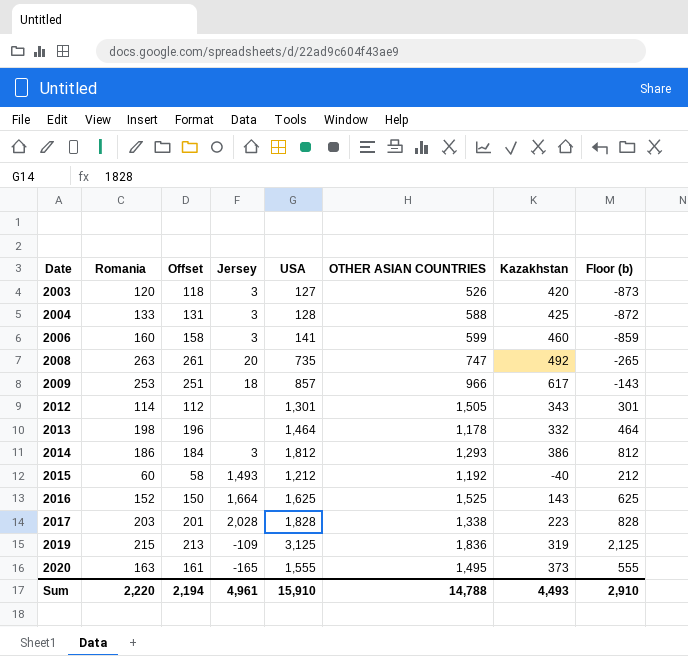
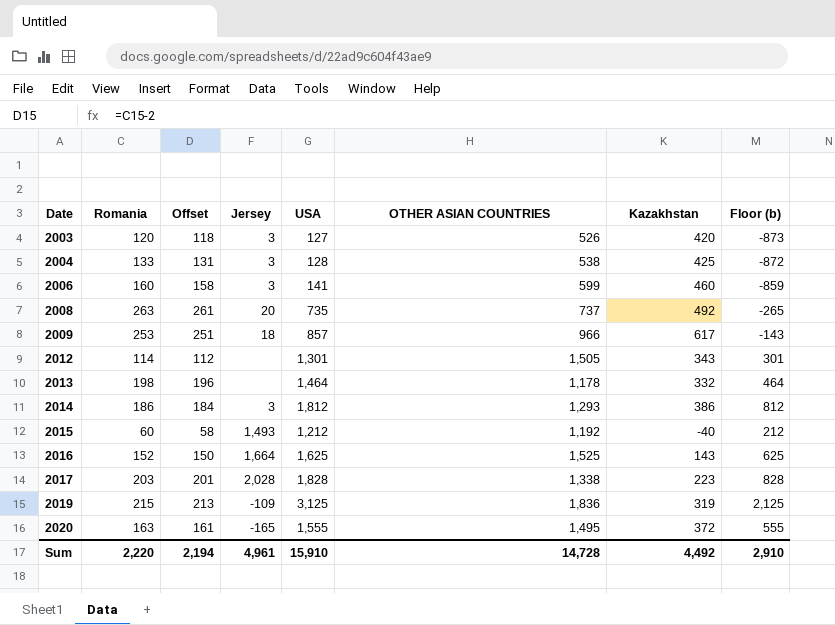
2004 | OTHER ASIAN COUNTRIES: 588 -> 538
2008 | OTHER ASIAN COUNTRIES: 747 -> 737
2020 | Kazakhstan: 373 -> 372
Sum | OTHER ASIAN COUNTRIES: 14,788 -> 14,728
Sum | Kazakhstan: 4,493 -> 4,492

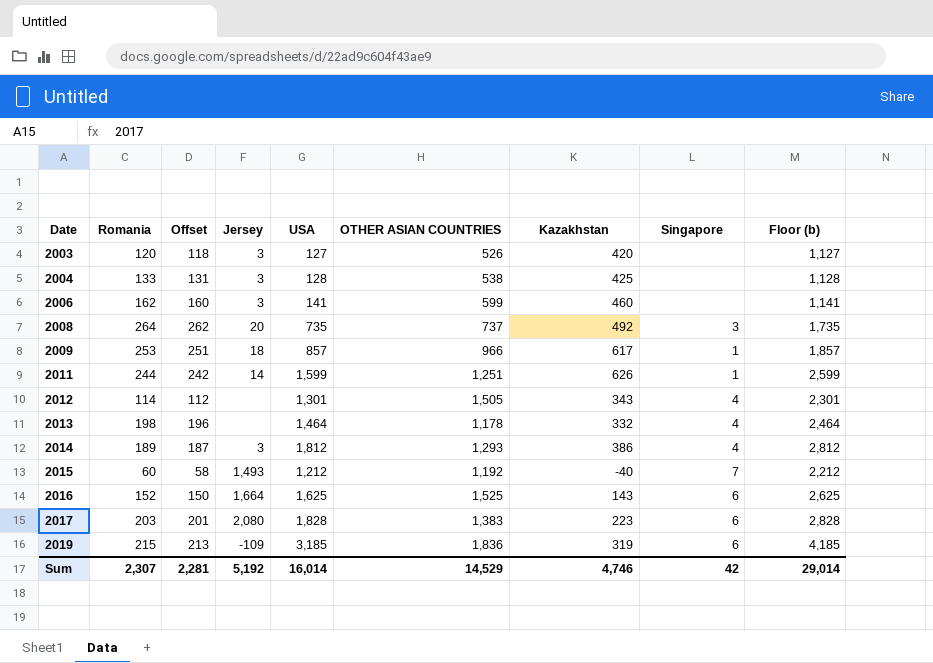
column Singapore | position: none -> 8
column Floor (b) | formula: [USA] - 1000 -> [USA] + 1000
row 2020: 163 | 161 | -165 | 1,555 | 1,495 | 372 | 555 -> none
2006 | Romania: 160 -> 162
2006 | Offset: 158 -> 160
2008 | Romania: 263 -> 264
2008 | Offset: 261 -> 262
row 2011: none -> 244 | 242 | 14 | 1,599 | 1,251 | 626 | 1 | 2,599
2014 | Romania: 186 -> 189
2014 | Offset: 184 -> 187
2017 | Jersey: 2,028 -> 2,080
2017 | OTHER ASIAN COUNTRIES: 1,338 -> 1,383
2019 | USA: 3,125 -> 3,185
Sum | Romania: 2,220 -> 2,307
Sum | Offset: 2,194 -> 2,281
Sum | Jersey: 4,961 -> 5,192
Sum | USA: 15,910 -> 16,014
Sum | OTHER ASIAN COUNTRIES: 14,728 -> 14,529
Sum | Kazakhstan: 4,492 -> 4,746
Sum | Floor (b): 2,910 -> 29,014

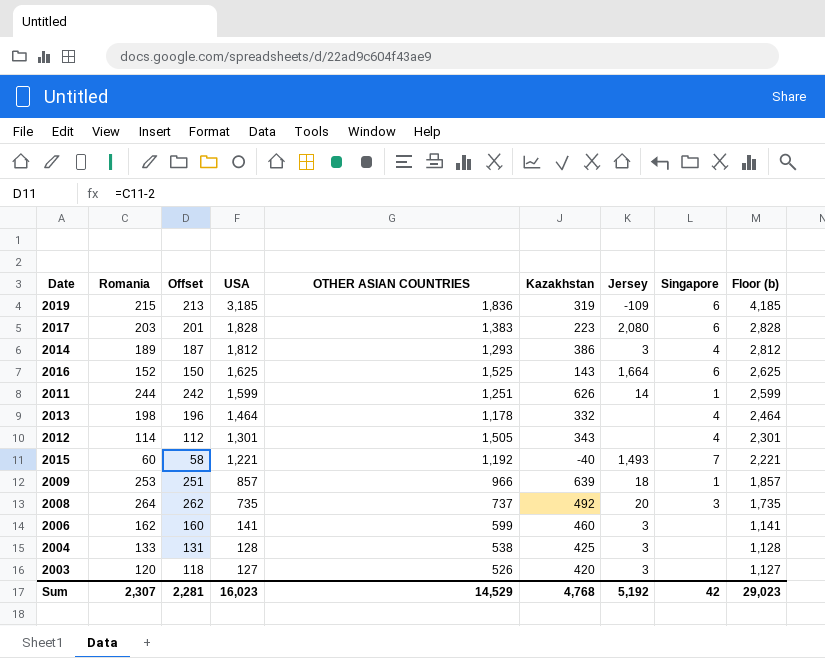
row order: Date ascending -> USA descending
column Jersey | position: 4 -> 7
2015 | USA: 1,212 -> 1,221
2015 | Floor (b): 2,212 -> 2,221
2009 | Kazakhstan: 617 -> 639
Sum | USA: 16,014 -> 16,023
Sum | Kazakhstan: 4,746 -> 4,768
Sum | Floor (b): 29,014 -> 29,023

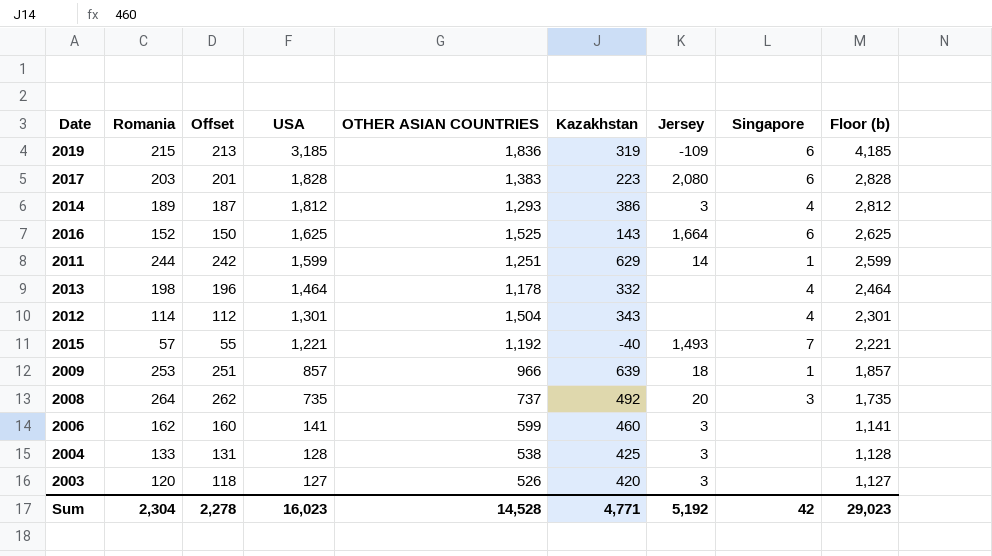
2011 | Kazakhstan: 626 -> 629
2012 | OTHER ASIAN COUNTRIES: 1,505 -> 1,504
2015 | Romania: 60 -> 57
2015 | Offset: 58 -> 55
Sum | Romania: 2,307 -> 2,304
Sum | Offset: 2,281 -> 2,278
Sum | OTHER ASIAN COUNTRIES: 14,529 -> 14,528
Sum | Kazakhstan: 4,768 -> 4,771

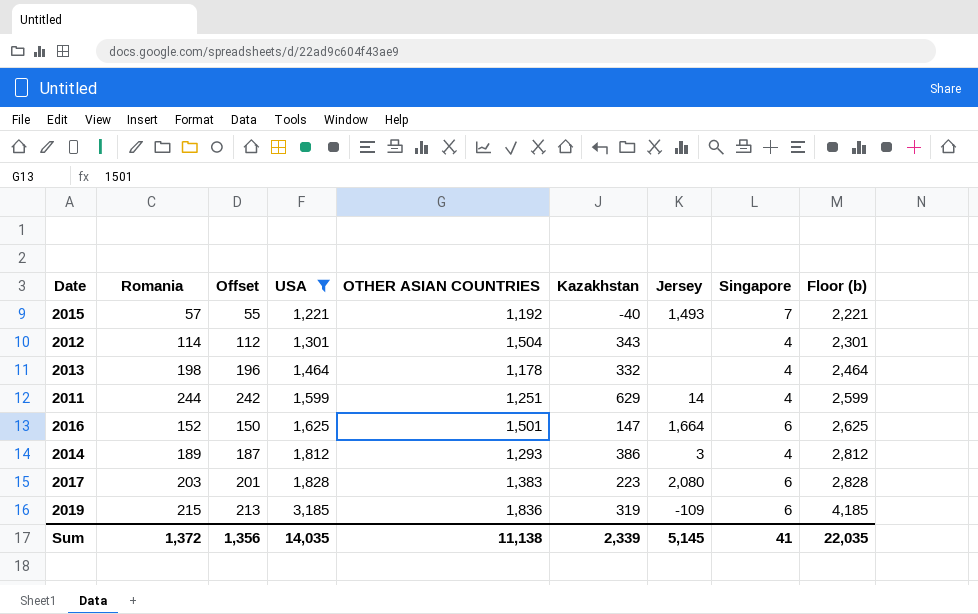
filter: none -> USA >= 1,221
row order: USA descending -> USA ascending
2011 | Singapore: 1 -> 4
2016 | OTHER ASIAN COUNTRIES: 1,525 -> 1,501
2016 | Kazakhstan: 143 -> 147
Sum | Romania: 2,304 -> 1,372
Sum | Offset: 2,278 -> 1,356
Sum | USA: 16,023 -> 14,035
Sum | OTHER ASIAN COUNTRIES: 14,528 -> 11,138
Sum | Kazakhstan: 4,771 -> 2,339
Sum | Jersey: 5,192 -> 5,145
Sum | Singapore: 42 -> 41
Sum | Floor (b): 29,023 -> 22,035

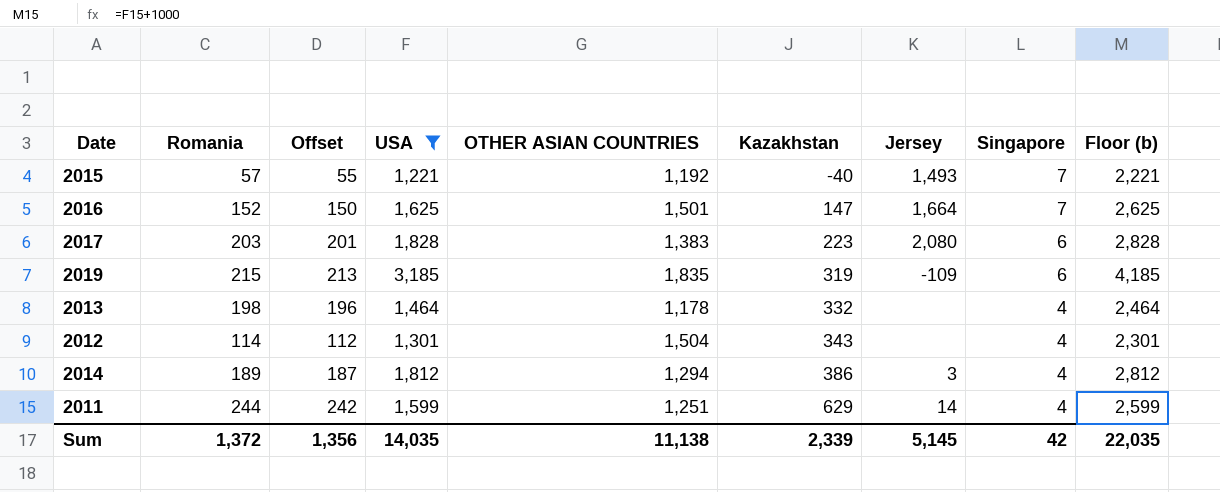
row order: USA ascending -> Kazakhstan ascending
2016 | Singapore: 6 -> 7
2019 | OTHER ASIAN COUNTRIES: 1,836 -> 1,835
2014 | OTHER ASIAN COUNTRIES: 1,293 -> 1,294
Sum | Singapore: 41 -> 42

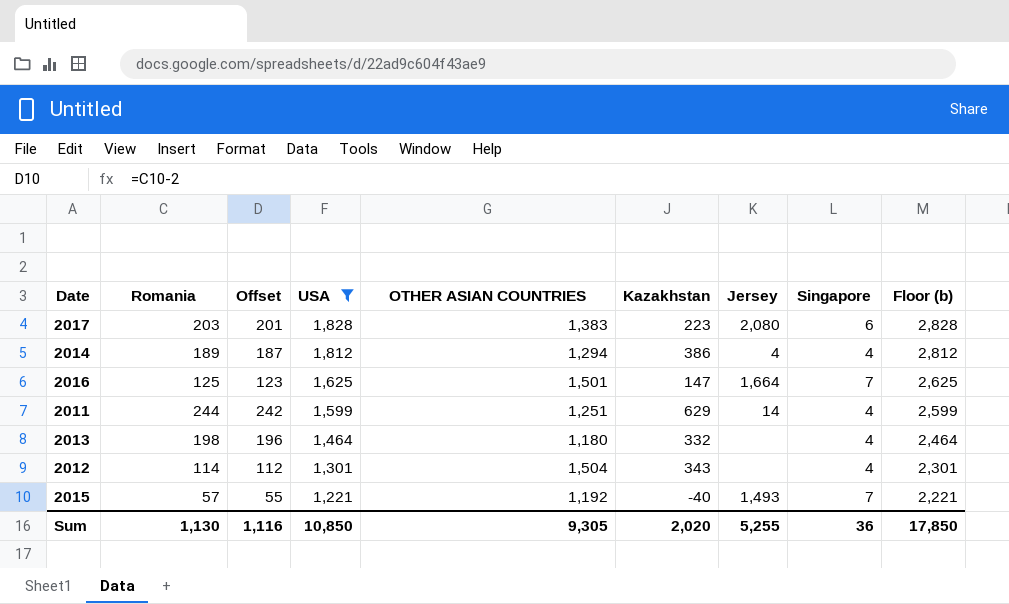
row order: Kazakhstan ascending -> USA descending
row 2019: 215 | 213 | 3,185 | 1,835 | 319 | -109 | 6 | 4,185 -> none
2014 | Jersey: 3 -> 4
2016 | Romania: 152 -> 125
2016 | Offset: 150 -> 123
2013 | OTHER ASIAN COUNTRIES: 1,178 -> 1,180
Sum | Romania: 1,372 -> 1,130
Sum | Offset: 1,356 -> 1,116
Sum | USA: 14,035 -> 10,850
Sum | OTHER ASIAN COUNTRIES: 11,138 -> 9,305
Sum | Kazakhstan: 2,339 -> 2,020
Sum | Jersey: 5,145 -> 5,255
Sum | Singapore: 42 -> 36
Sum | Floor (b): 22,035 -> 17,850

